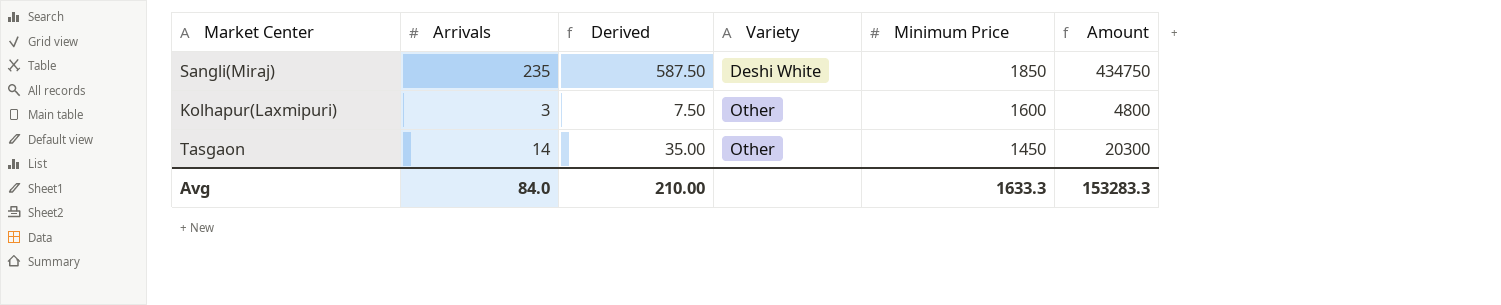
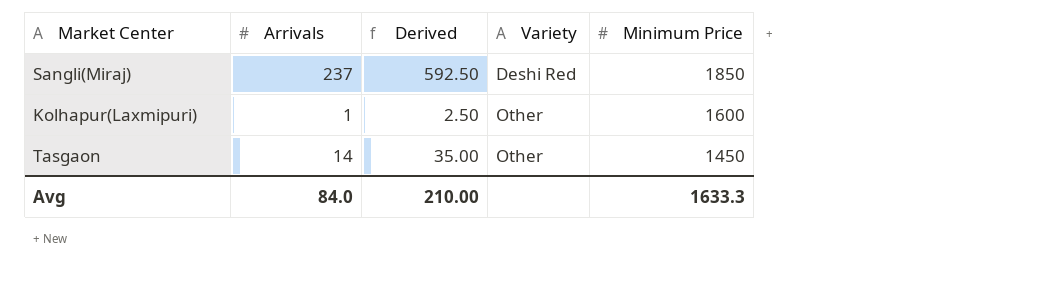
column Amount | formula: [Arrivals] * [Minimum Price] -> none
Sangli(Miraj) | Arrivals: 235 -> 237
Sangli(Miraj) | Derived: 587.50 -> 592.50
Sangli(Miraj) | Variety: Deshi White -> Deshi Red
Kolhapur(Laxmipuri) | Arrivals: 3 -> 1
Kolhapur(Laxmipuri) | Derived: 7.50 -> 2.50

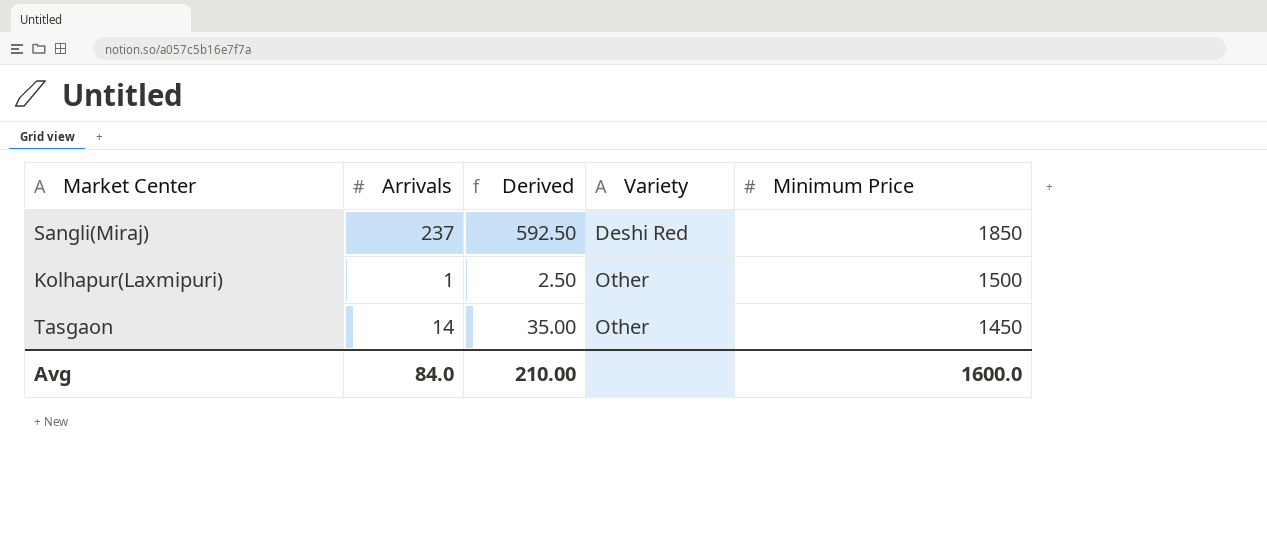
Kolhapur(Laxmipuri) | Minimum Price: 1600 -> 1500
Avg | Minimum Price: 1633.3 -> 1600.0

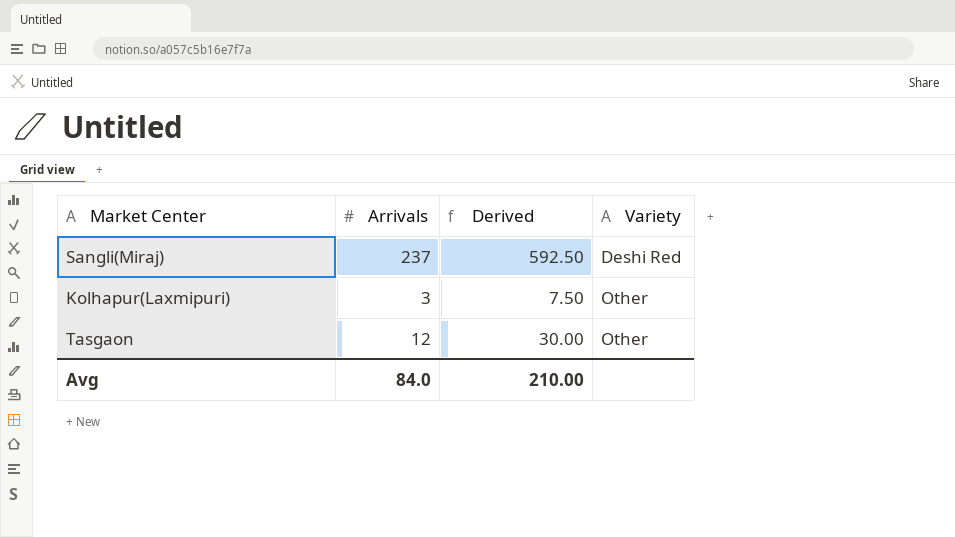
column Minimum Price | position: 5 -> none
Kolhapur(Laxmipuri) | Arrivals: 1 -> 3
Kolhapur(Laxmipuri) | Derived: 2.50 -> 7.50
Tasgaon | Arrivals: 14 -> 12
Tasgaon | Derived: 35.00 -> 30.00

